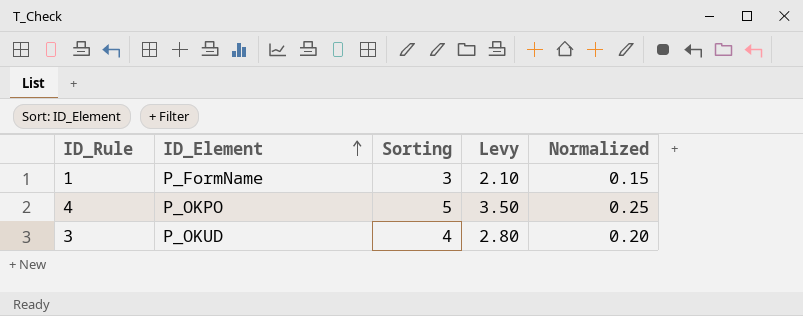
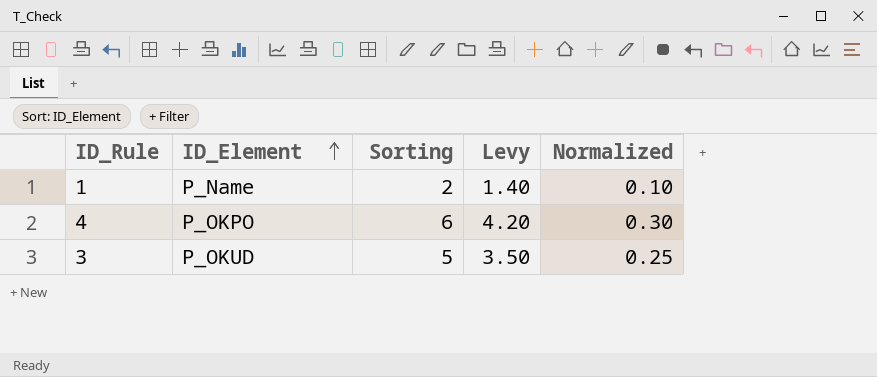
1 | ID_Element: P_FormName -> P_Name
1 | Sorting: 3 -> 2
1 | Levy: 2.10 -> 1.40
1 | Normalized: 0.15 -> 0.10
4 | Sorting: 5 -> 6
4 | Levy: 3.50 -> 4.20
4 | Normalized: 0.25 -> 0.30
3 | Sorting: 4 -> 5
3 | Levy: 2.80 -> 3.50
3 | Normalized: 0.20 -> 0.25

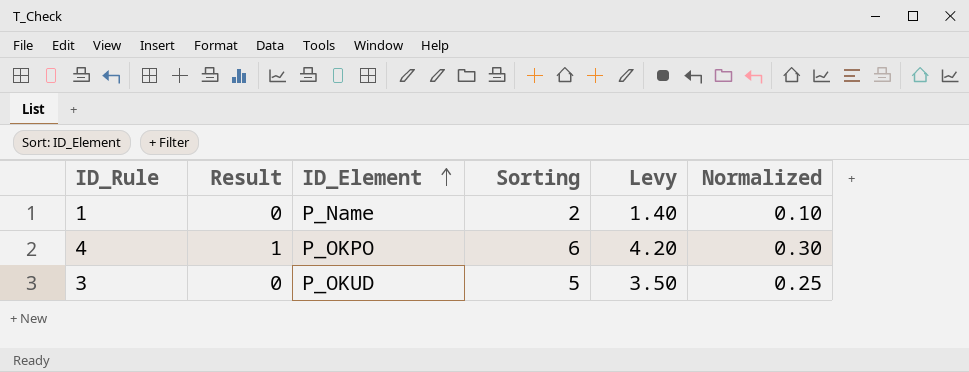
column Result | position: none -> 2

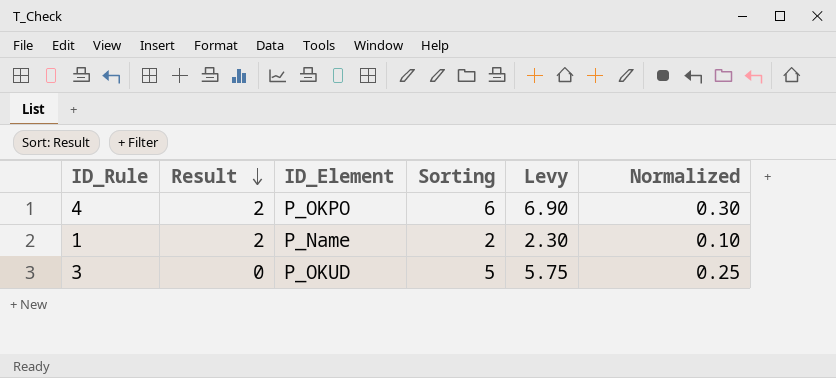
row order: ID_Element ascending -> Result descending
column Levy | formula: [Sorting] * 0.7 -> [Sorting] * 1.15
4 | Result: 1 -> 2
1 | Result: 0 -> 2

